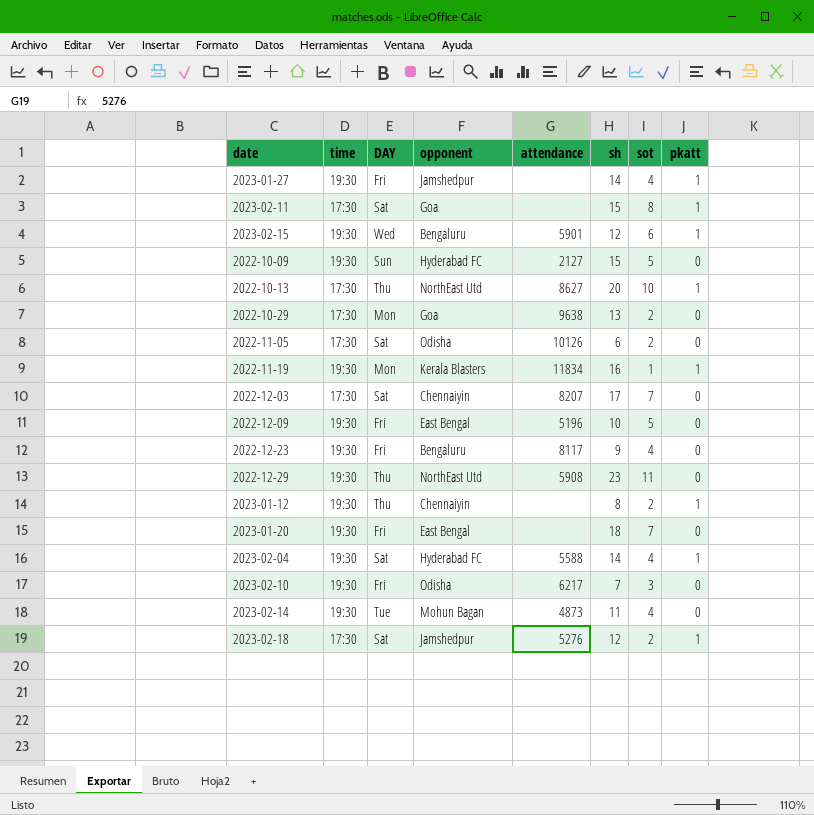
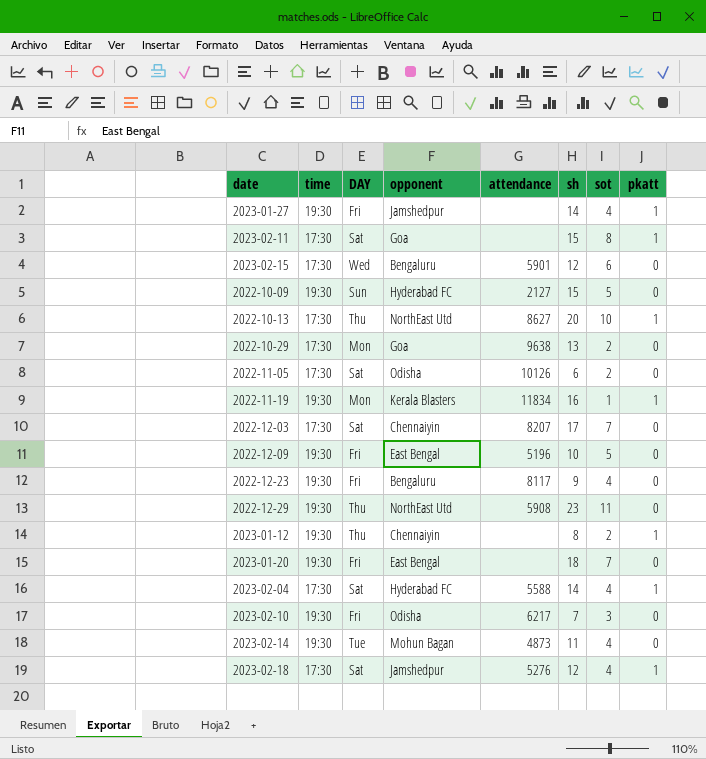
2023-02-15 | time: 19:30 -> 17:30
2023-02-15 | pkatt: 1 -> 0
2023-02-04 | time: 19:30 -> 17:30
2023-02-18 | sot: 2 -> 4

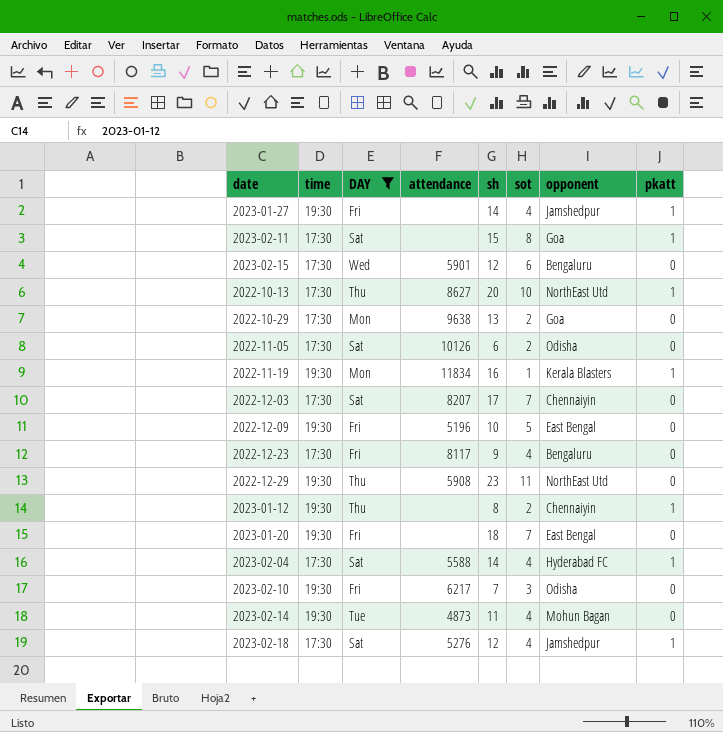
filter: none -> DAY != Sun
column opponent | position: 4 -> 7
2022-12-23 | time: 19:30 -> 17:30

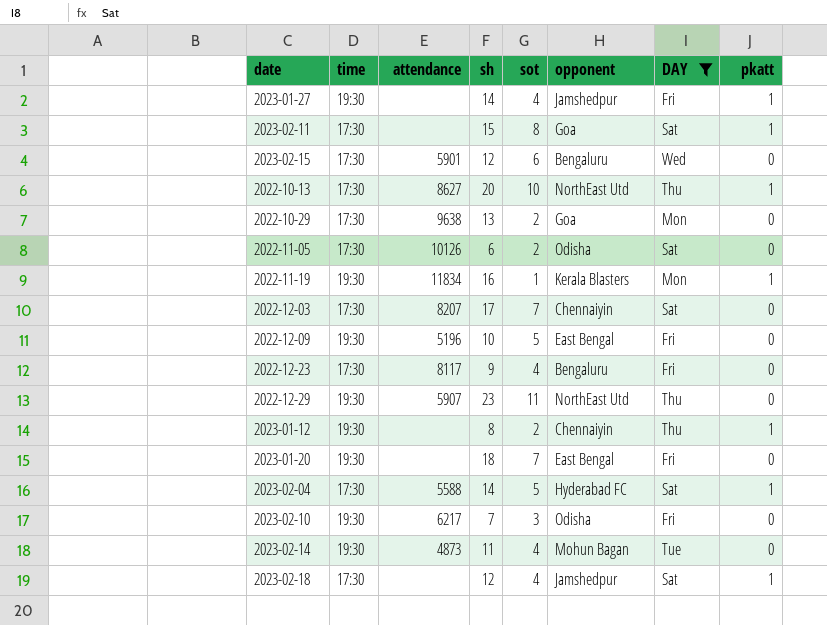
column DAY | position: 3 -> 7
2022-12-29 | attendance: 5908 -> 5907
2023-02-04 | sot: 4 -> 5
2023-02-18 | attendance: 5276 -> none

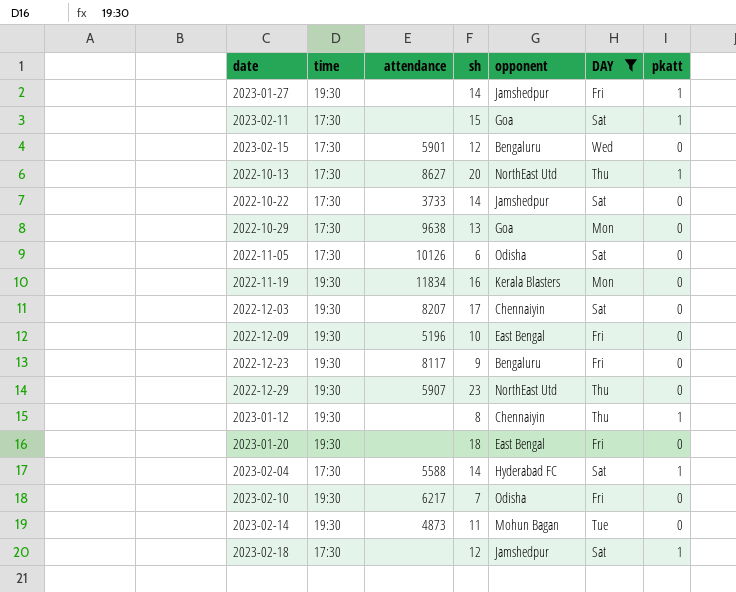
column sot | position: 5 -> none
row 2022-10-22: none -> 17:30 | 3733 | 14 | Jamshedpur | Sat | 0
2022-11-19 | pkatt: 1 -> 0
2022-12-03 | time: 17:30 -> 19:30
2022-12-23 | time: 17:30 -> 19:30

